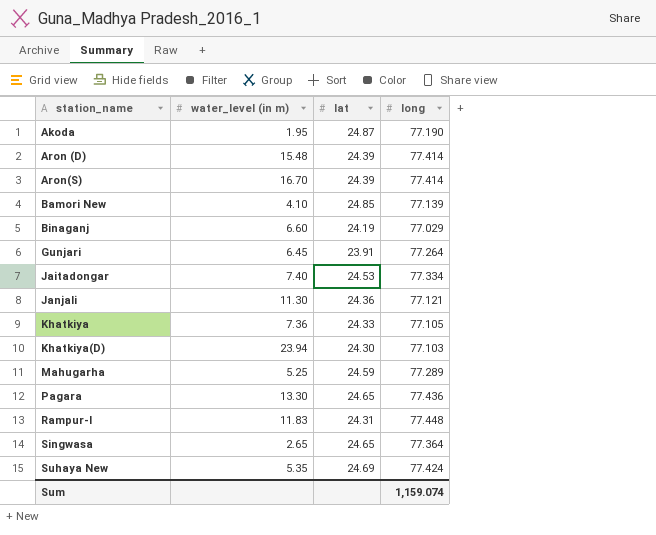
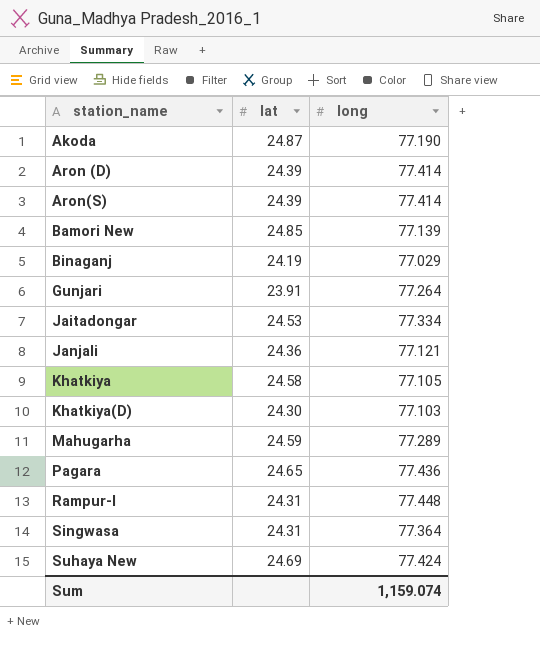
column water_level (in m) | position: 2 -> none
Khatkiya | lat: 24.33 -> 24.58
Singwasa | lat: 24.65 -> 24.31

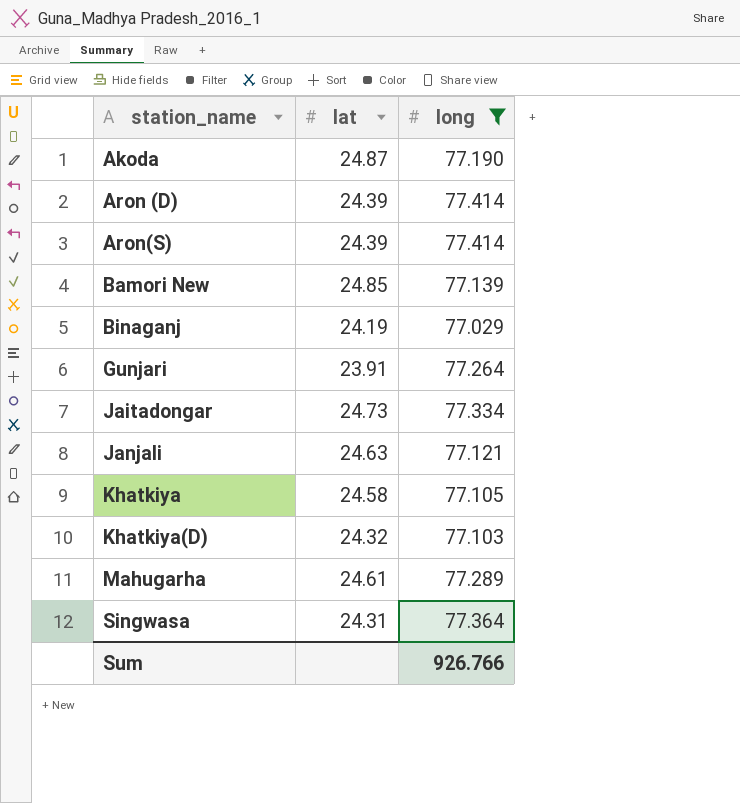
filter: none -> long <= 77.414
Jaitadongar | lat: 24.53 -> 24.73
Janjali | lat: 24.36 -> 24.63
Khatkiya(D) | lat: 24.30 -> 24.32
Mahugarha | lat: 24.59 -> 24.61
Sum | long: 1,159.074 -> 926.766

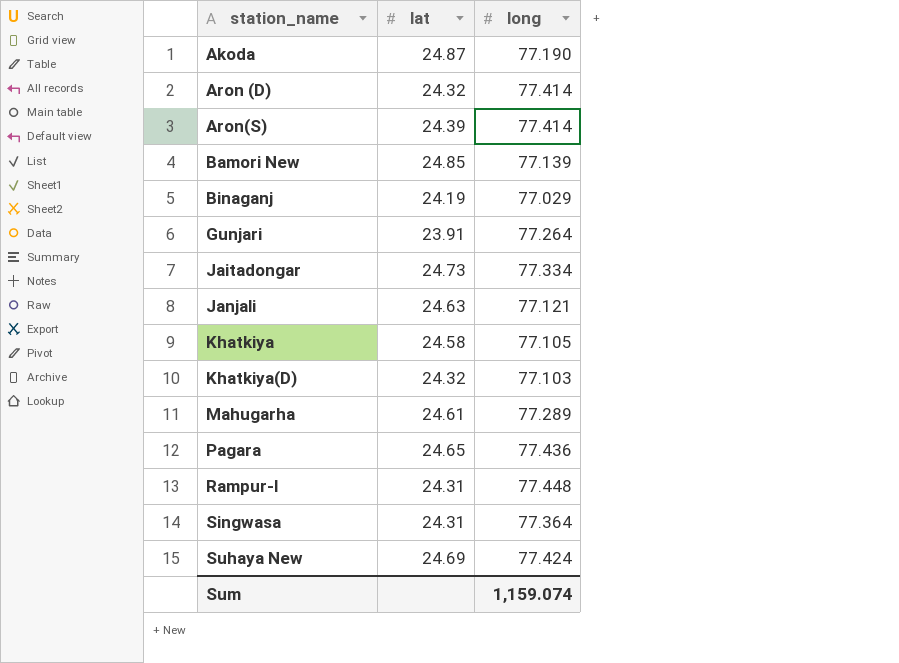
filter: long <= 77.414 -> none
Aron (D) | lat: 24.39 -> 24.32
Sum | long: 926.766 -> 1,159.074

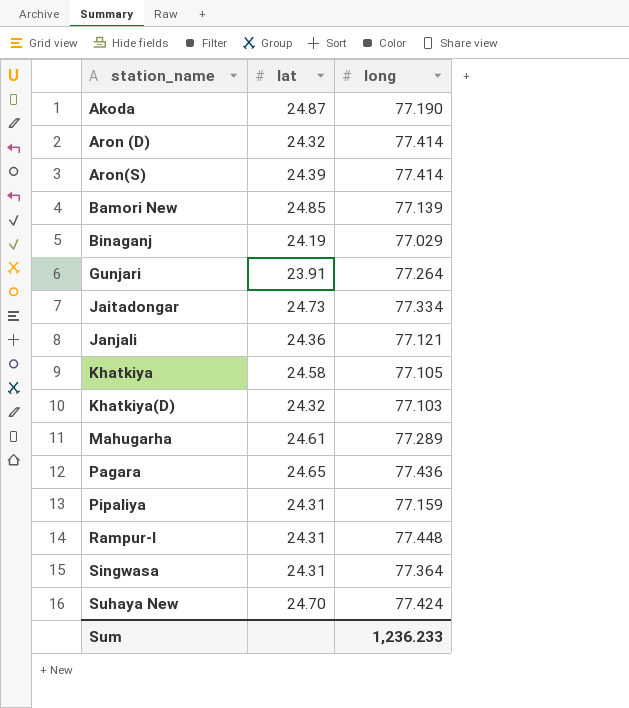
Janjali | lat: 24.63 -> 24.36
row Pipaliya: none -> 24.31 | 77.159
Suhaya New | lat: 24.69 -> 24.70
Sum | long: 1,159.074 -> 1,236.233

